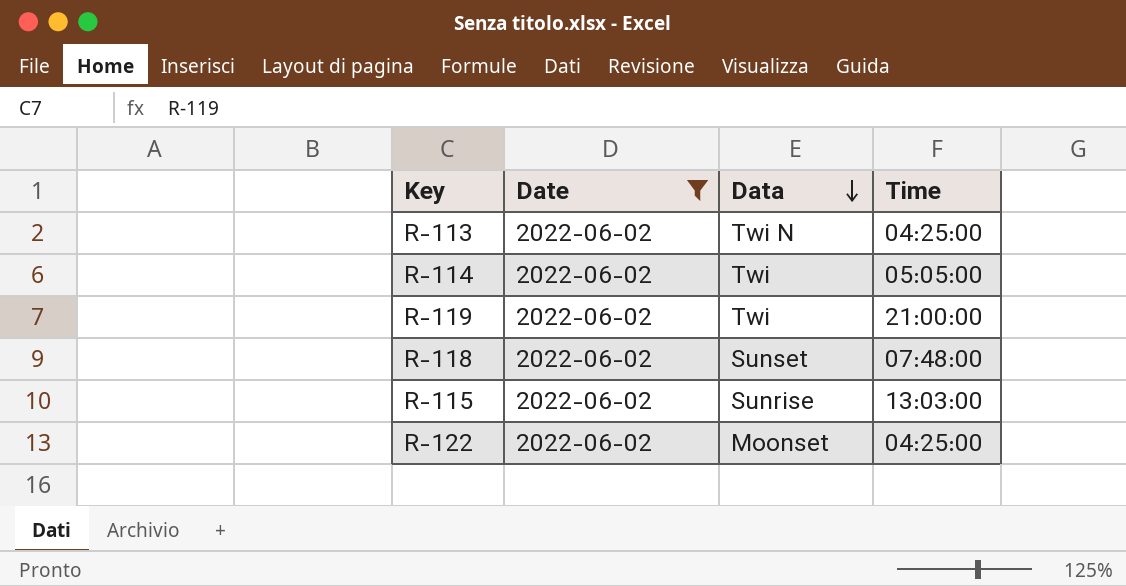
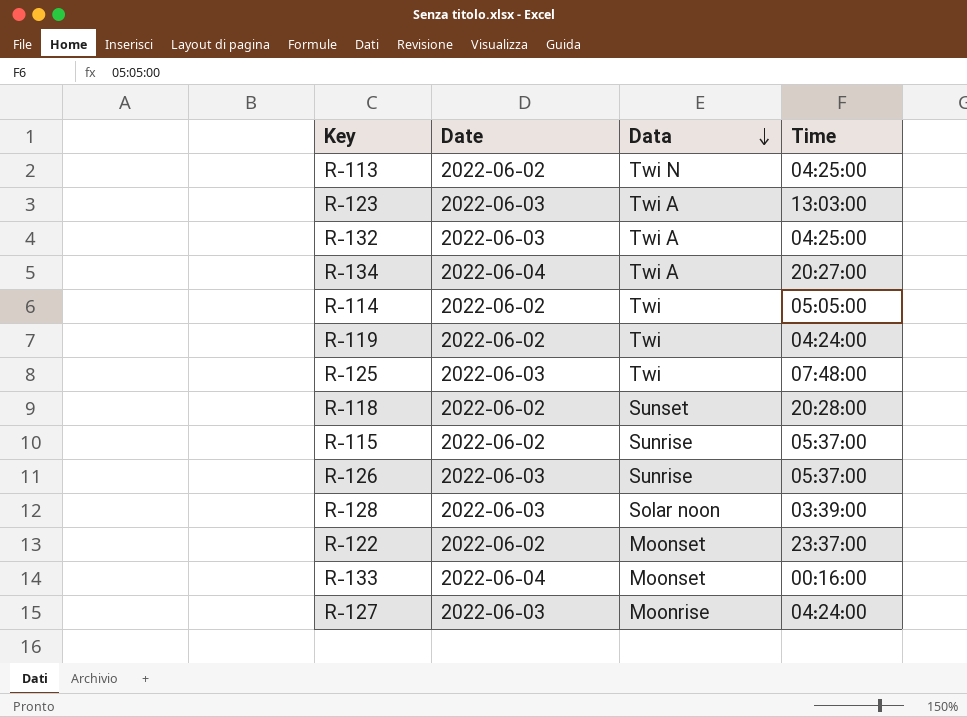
filter: Date = 2022-06-02 -> none
R-119 | Time: 21:00:00 -> 04:24:00
R-118 | Time: 07:48:00 -> 20:28:00
R-115 | Time: 13:03:00 -> 05:37:00
R-122 | Time: 04:25:00 -> 23:37:00

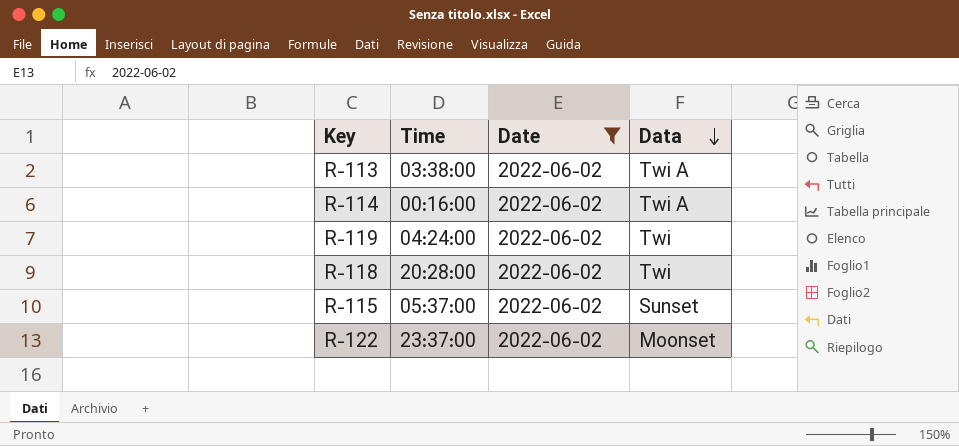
filter: none -> Date = 2022-06-02
column Time | position: 4 -> 2
R-113 | Time: 04:25:00 -> 03:38:00
R-113 | Data: Twi N -> Twi A
R-114 | Time: 05:05:00 -> 00:16:00
R-114 | Data: Twi -> Twi A
R-118 | Data: Sunset -> Twi
R-115 | Data: Sunrise -> Sunset

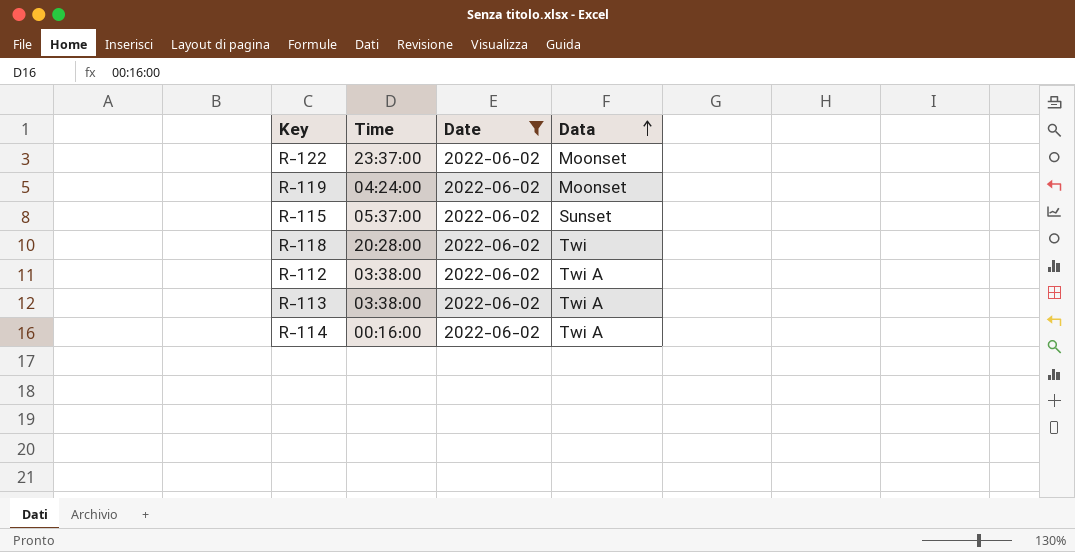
row order: Data descending -> Data ascending
R-119 | Data: Twi -> Moonset
row R-112: none -> 03:38:00 | 2022-06-02 | Twi A

